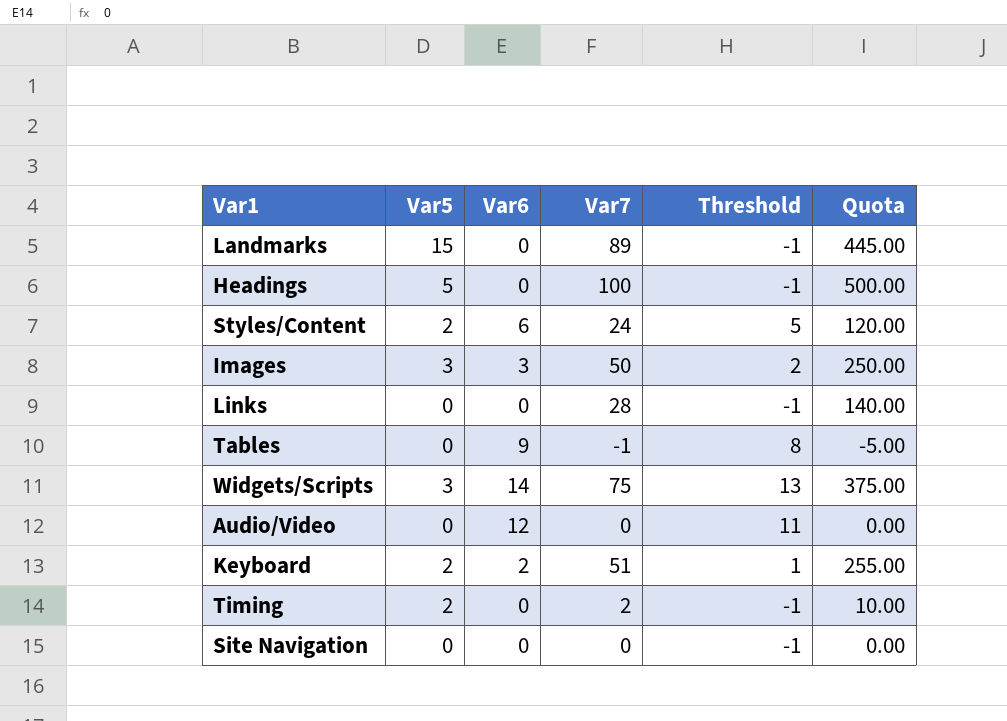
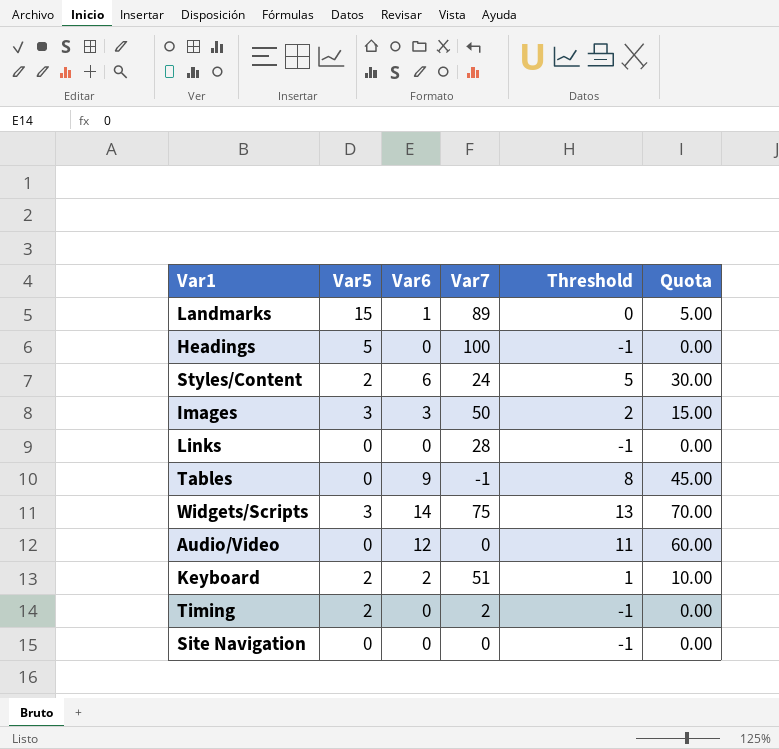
column Quota | formula: [Var7] * 5 -> [Var6] * 5
Landmarks | Var6: 0 -> 1
Landmarks | Threshold: -1 -> 0

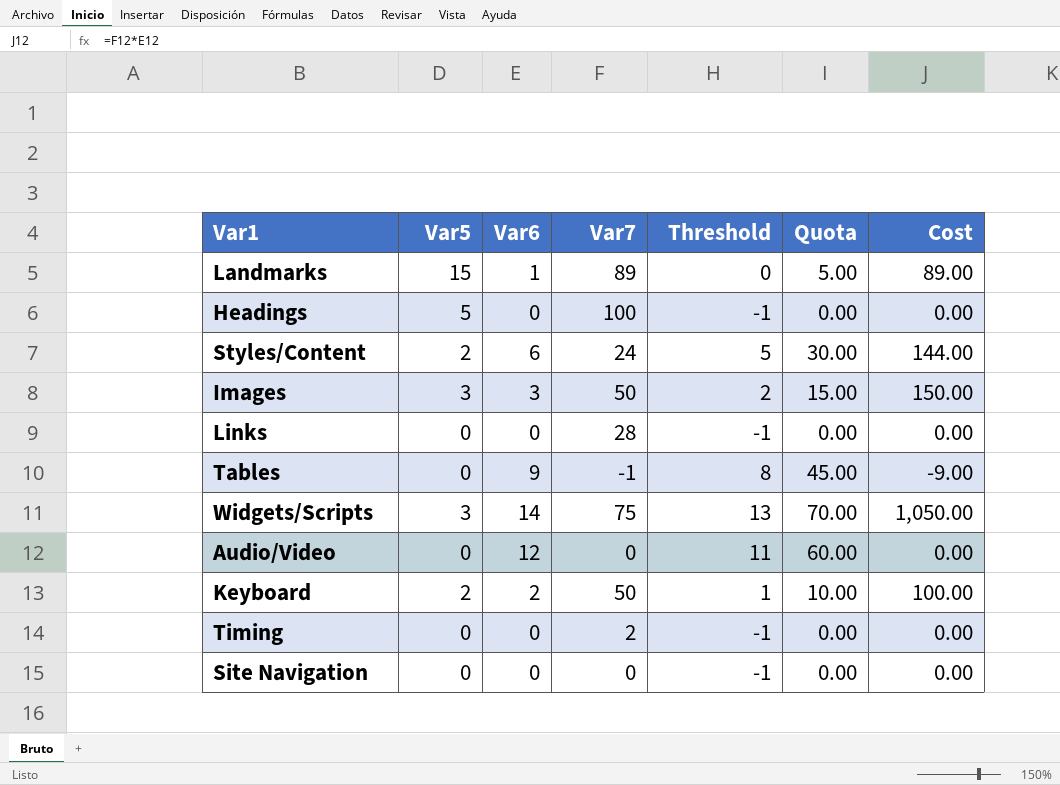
column Cost | formula: none -> [Var6] * [Var7]
Keyboard | Var7: 51 -> 50
Timing | Var5: 2 -> 0

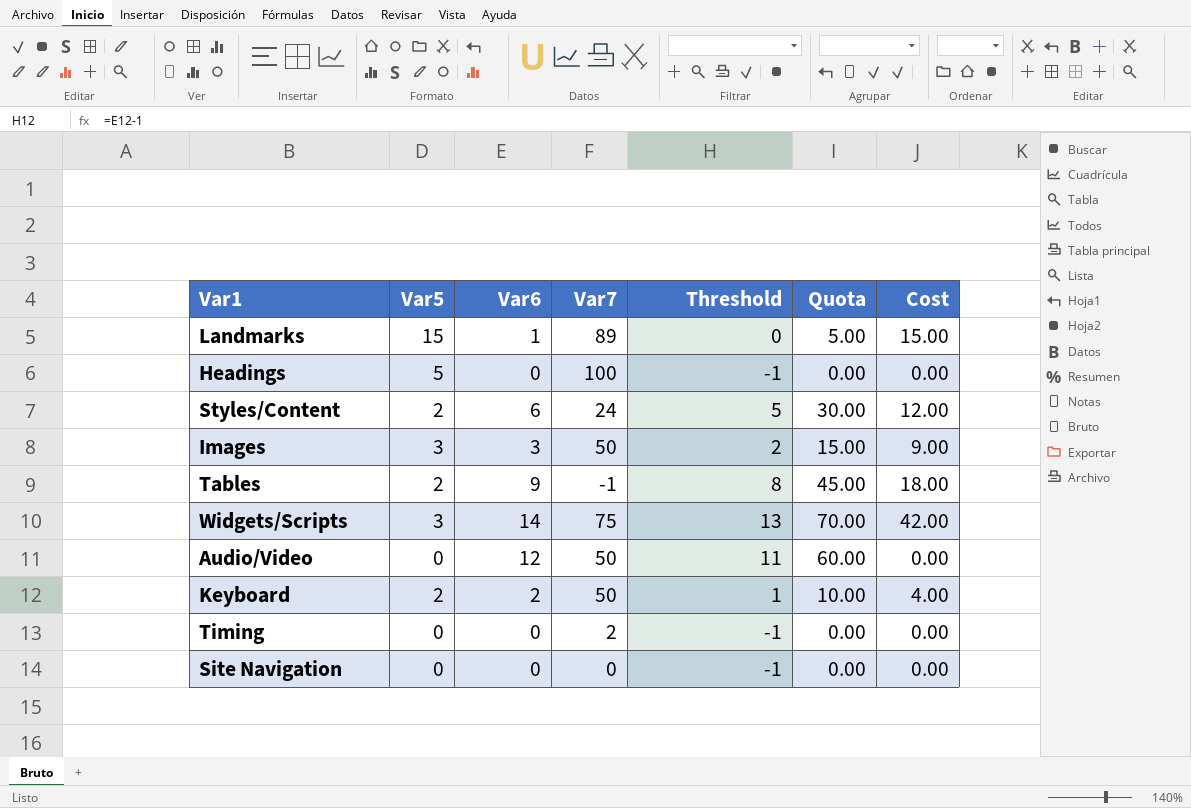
column Cost | formula: [Var6] * [Var7] -> [Var5] * [Var6]
row Links: 0 | 0 | 28 | -1 | 0.00 | 0.00 -> none
Tables | Var5: 0 -> 2
Audio/Video | Var7: 0 -> 50

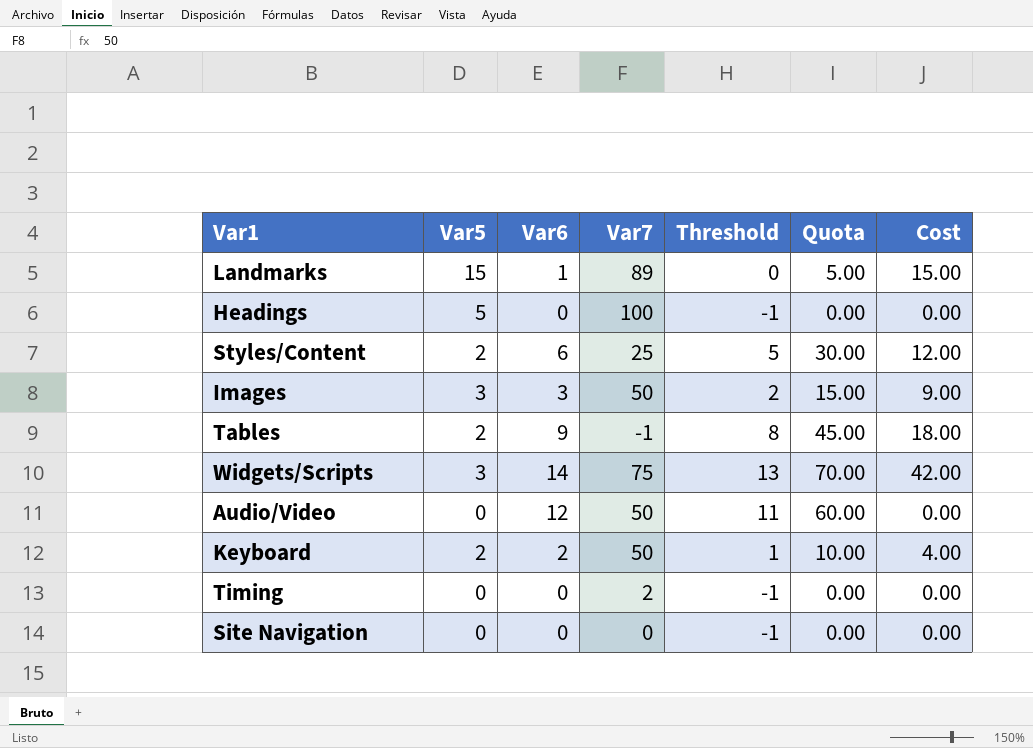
Styles/Content | Var7: 24 -> 25

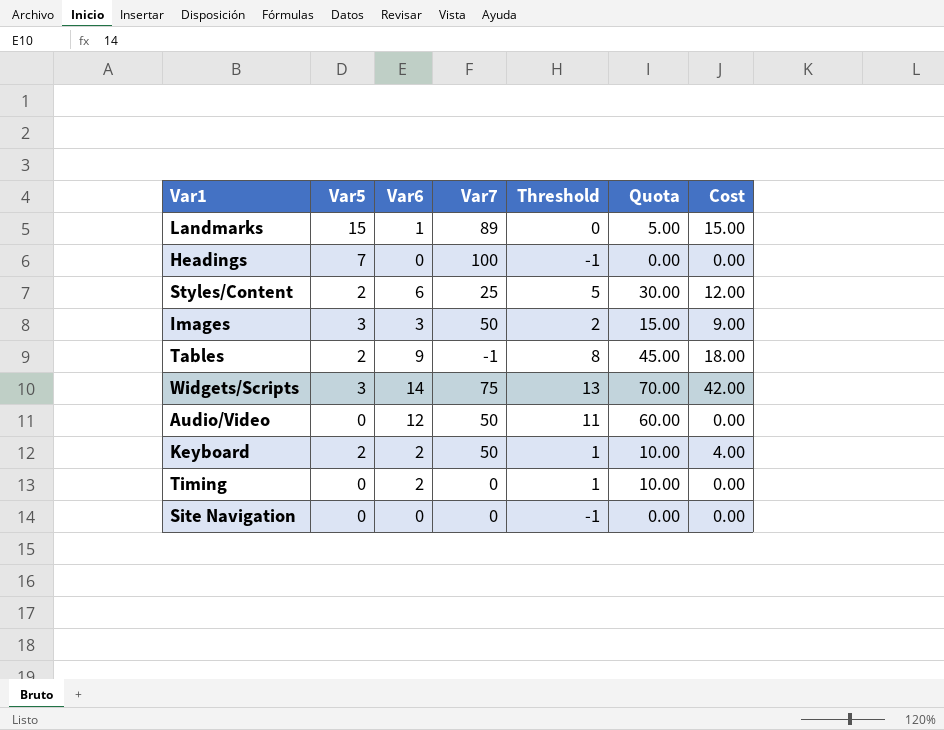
Headings | Var5: 5 -> 7
Timing | Var6: 0 -> 2
Timing | Var7: 2 -> 0
Timing | Threshold: -1 -> 1
Timing | Quota: 0.00 -> 10.00

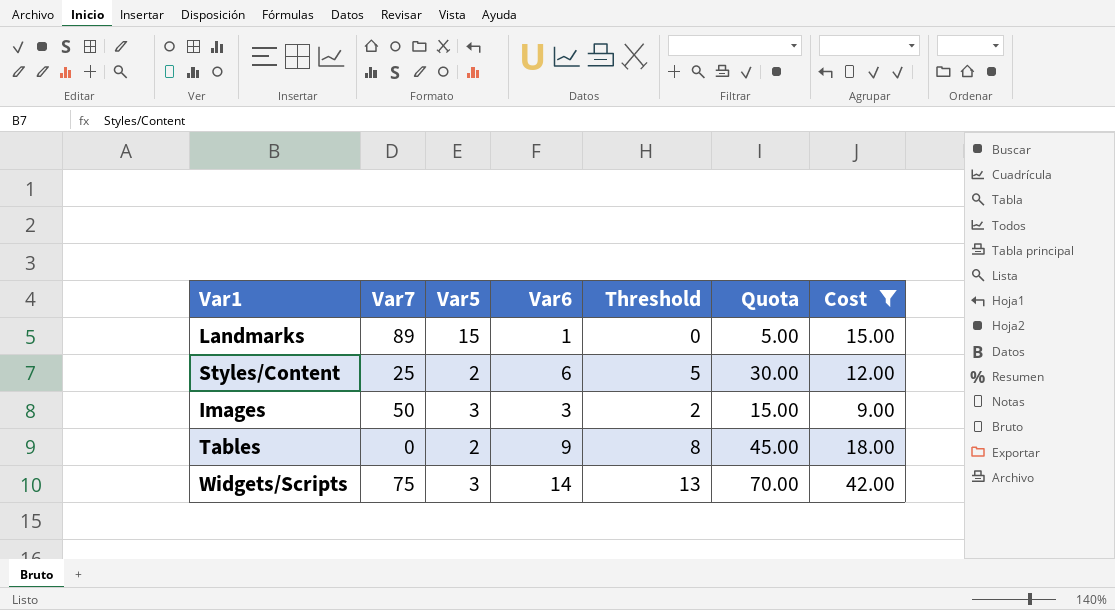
filter: none -> Cost >= 9.00
column Var7 | position: 4 -> 2
Tables | Var7: -1 -> 0

